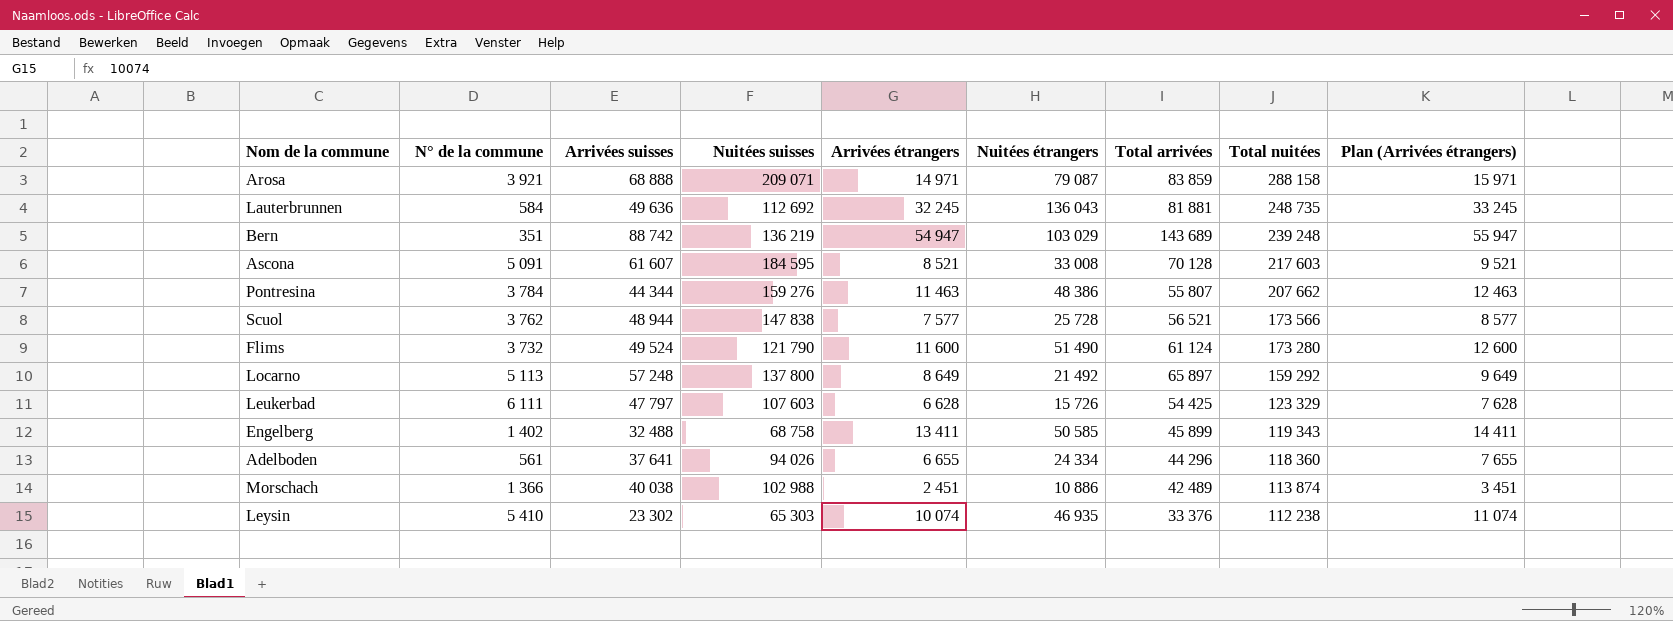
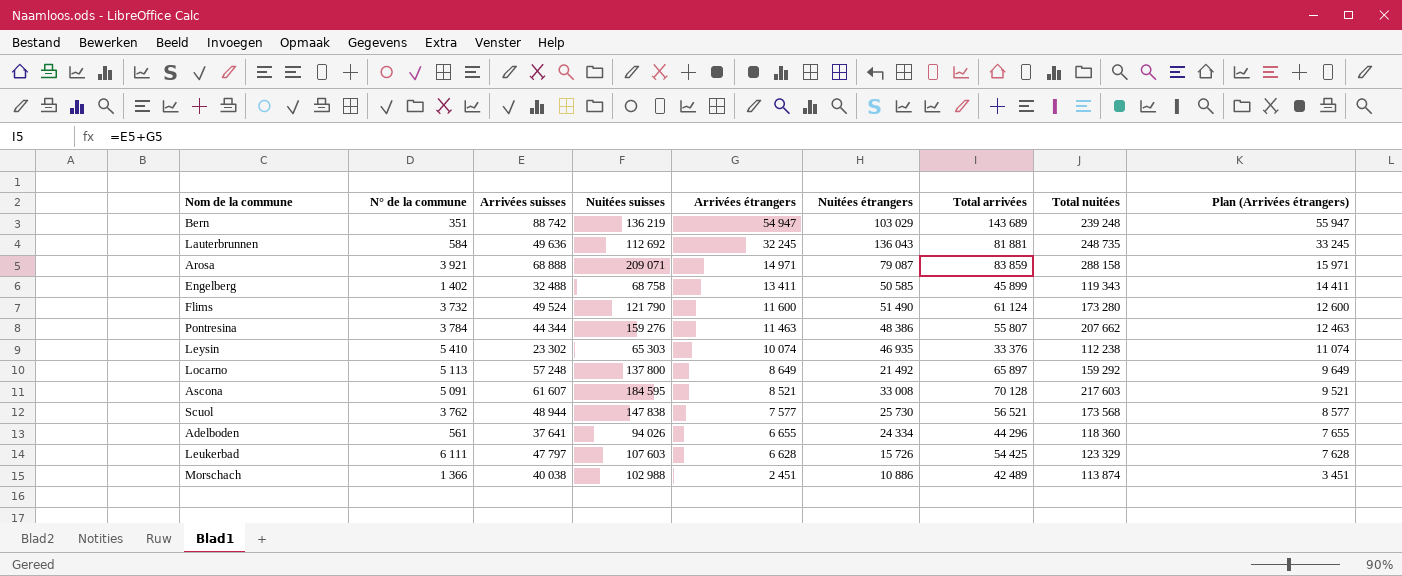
row order: Total nuitées descending -> Arrivées étrangers descending
Scuol | Nuitées étrangers: 25 728 -> 25 730
Scuol | Total nuitées: 173 566 -> 173 568

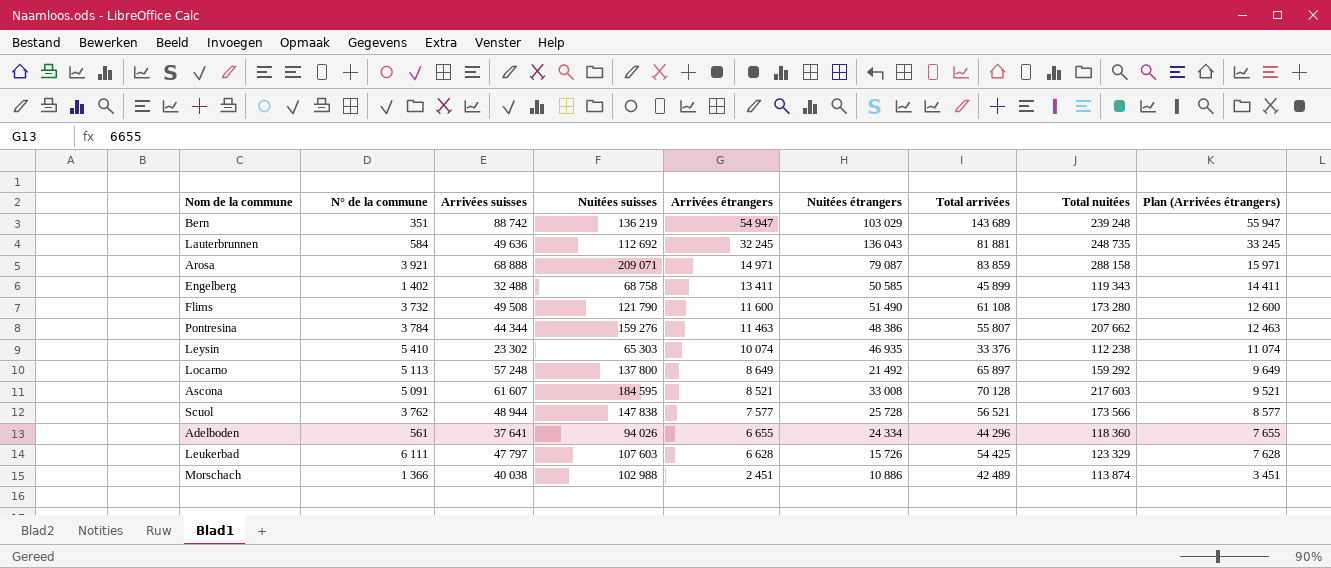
Flims | Arrivées suisses: 49 524 -> 49 508
Flims | Total arrivées: 61 124 -> 61 108
Scuol | Nuitées étrangers: 25 730 -> 25 728
Scuol | Total nuitées: 173 568 -> 173 566

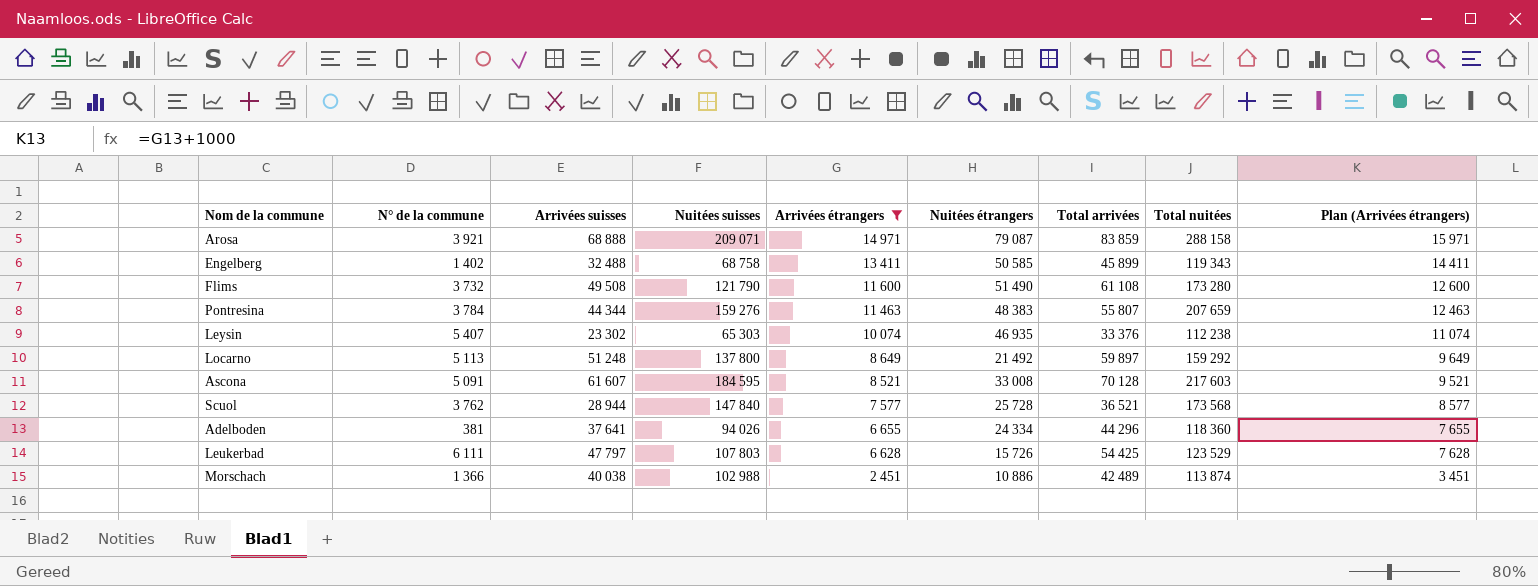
filter: none -> Arrivées étrangers <= 14 971
Pontresina | Nuitées étrangers: 48 386 -> 48 383
Pontresina | Total nuitées: 207 662 -> 207 659
Leysin | N° de la commune: 5 410 -> 5 407
Locarno | Arrivées suisses: 57 248 -> 51 248
Locarno | Total arrivées: 65 897 -> 59 897
Scuol | Arrivées suisses: 48 944 -> 28 944
Scuol | Nuitées suisses: 147 838 -> 147 840
Scuol | Total arrivées: 56 521 -> 36 521
Scuol | Total nuitées: 173 566 -> 173 568
Adelboden | N° de la commune: 561 -> 381
Leukerbad | Nuitées suisses: 107 603 -> 107 803
Leukerbad | Total nuitées: 123 329 -> 123 529

